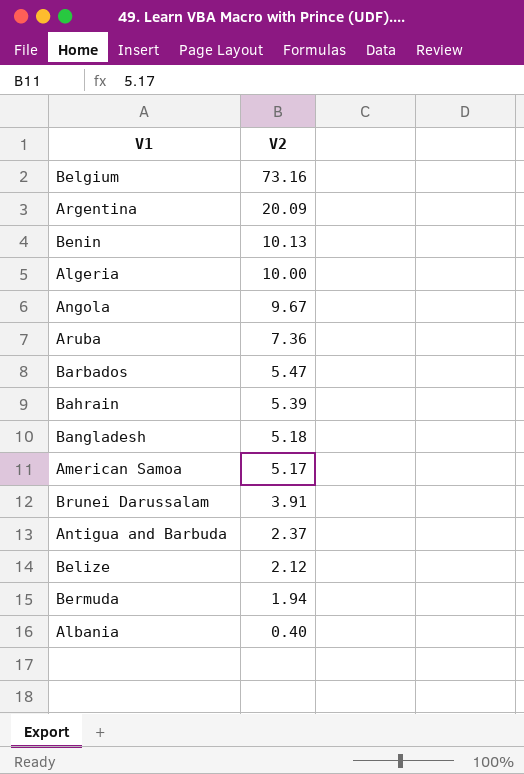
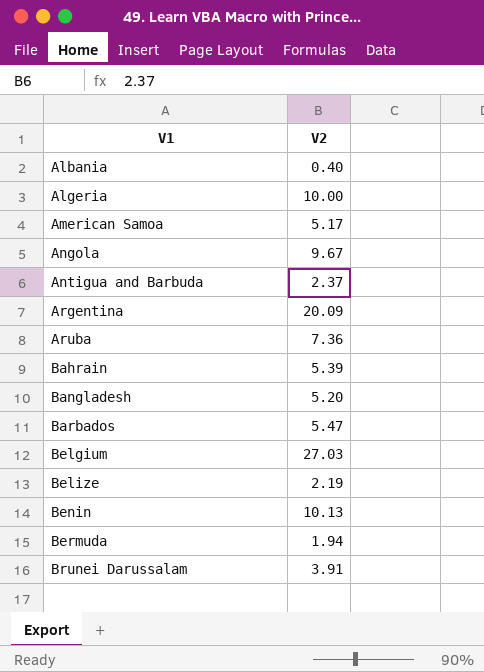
row order: V2 descending -> V1 ascending
Bangladesh | V2: 5.18 -> 5.20
Belgium | V2: 73.16 -> 27.03
Belize | V2: 2.12 -> 2.19

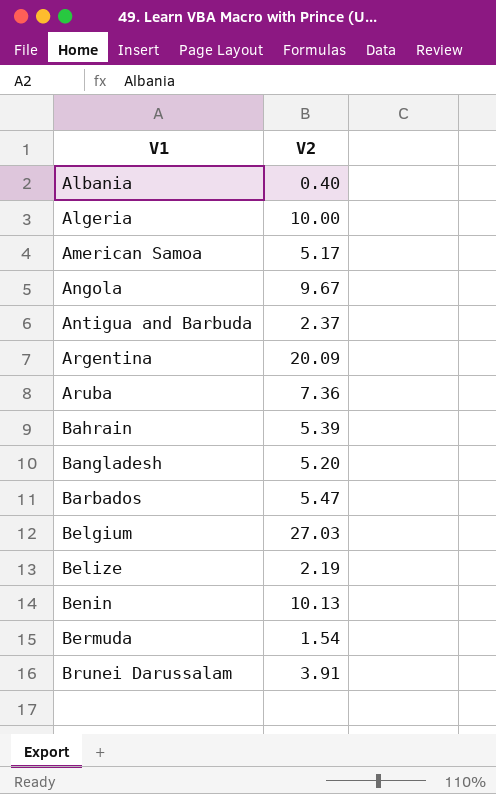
Bermuda | V2: 1.94 -> 1.54

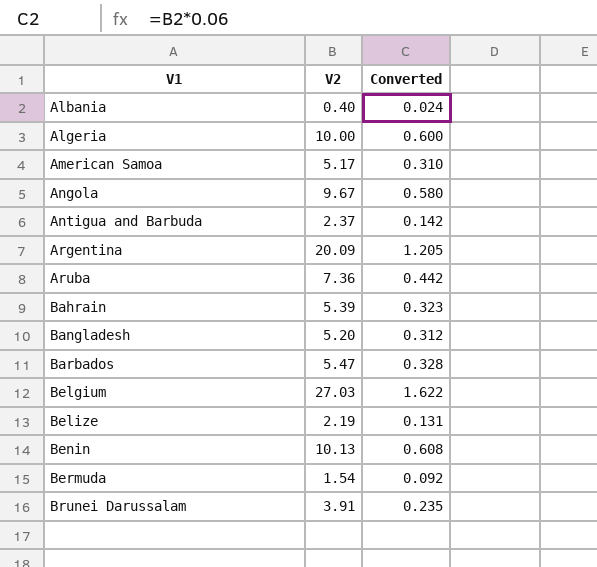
column Converted | formula: none -> [V2] * 0.06

